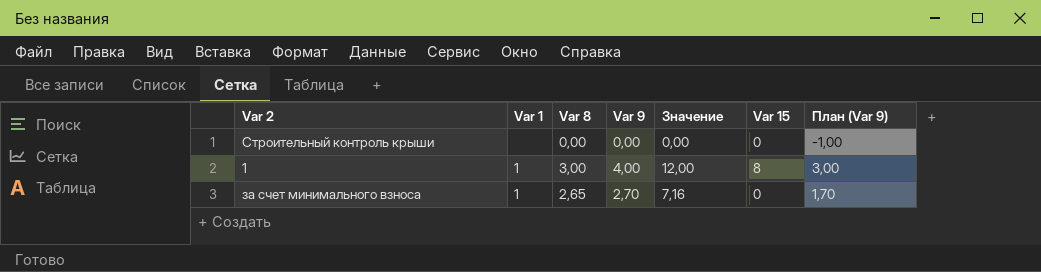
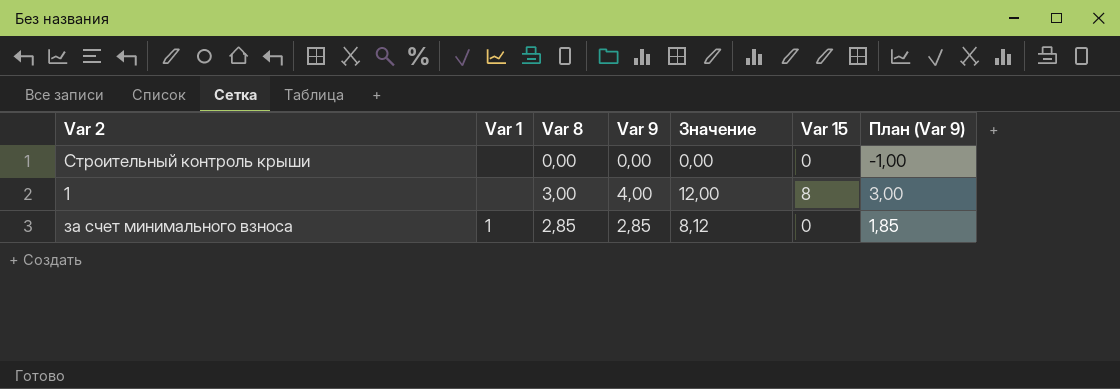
1 | Var 1: 1 -> none
за счет минимального взноса | Var 8: 2,65 -> 2,85
за счет минимального взноса | Var 9: 2,70 -> 2,85
за счет минимального взноса | Значение: 7,16 -> 8,12
за счет минимального взноса | План (Var 9): 1,70 -> 1,85

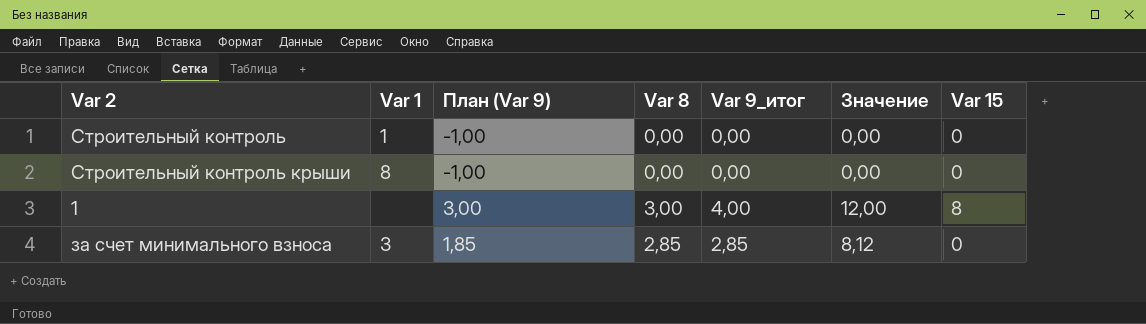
column План (Var 9) | position: 7 -> 3
column name: Var 9 -> Var 9_итог
row Строительный контроль: none -> 1 | -1,00 | 0,00 | 0,00 | 0,00 | 0
Строительный контроль крыши | Var 1: none -> 8
за счет минимального взноса | Var 1: 1 -> 3

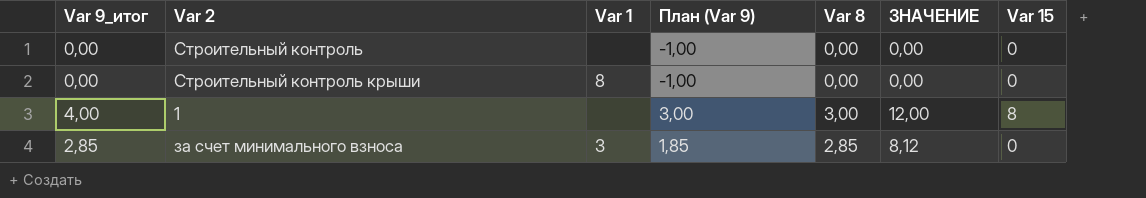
column Var 9_итог | position: 5 -> 1
column name: Значение -> ЗНАЧЕНИЕ
Строительный контроль | Var 1: 1 -> none

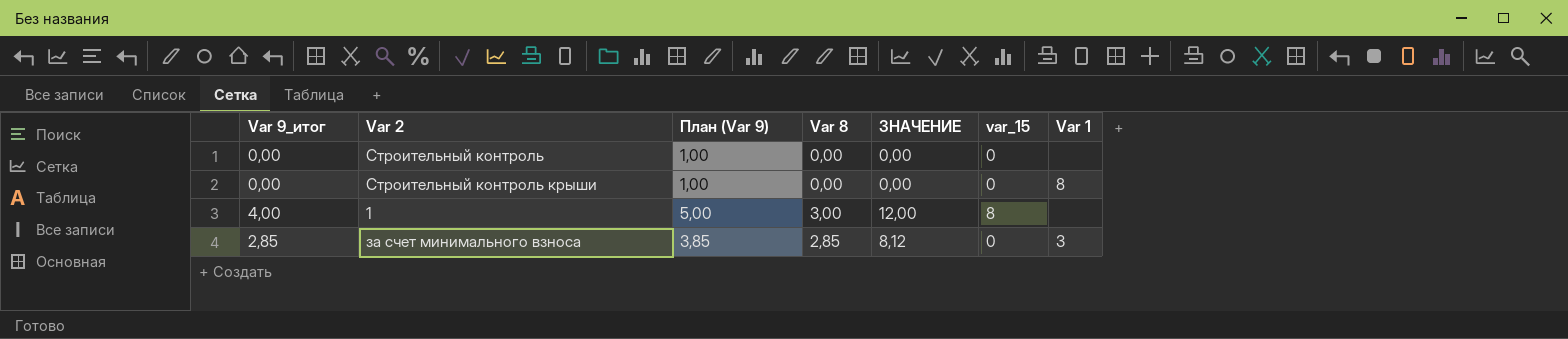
column План (Var 9) | formula: [Var 9_итог] - 1 -> [Var 9_итог] + 1
column name: Var 15 -> var_15
column Var 1 | position: 3 -> 7

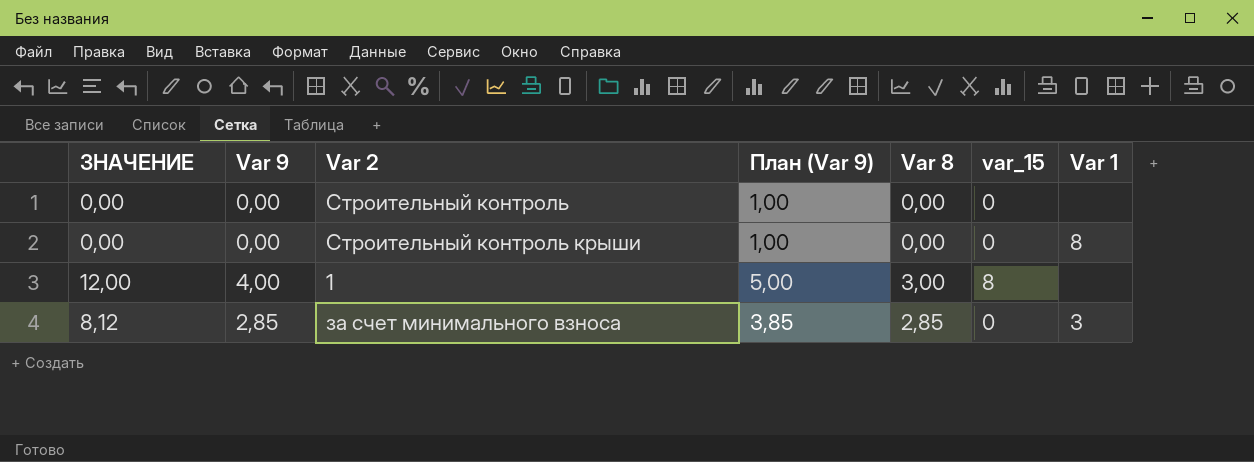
column ЗНАЧЕНИЕ | position: 5 -> 1
column name: Var 9_итог -> Var 9

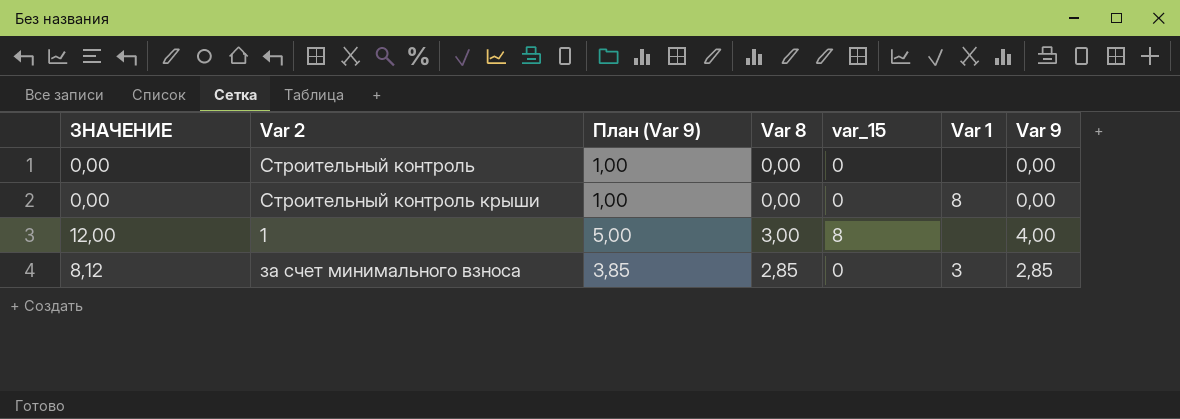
column Var 9 | position: 2 -> 7

